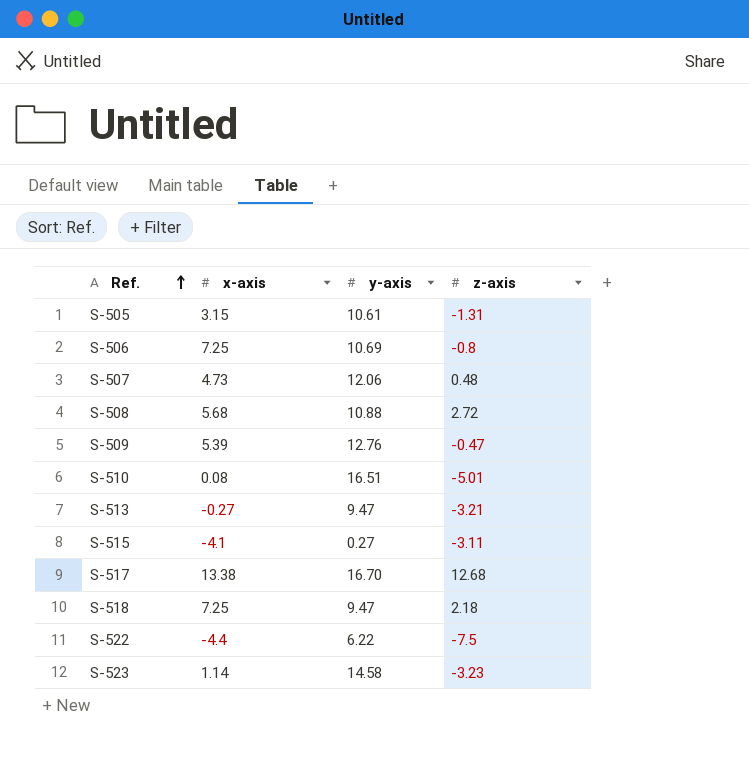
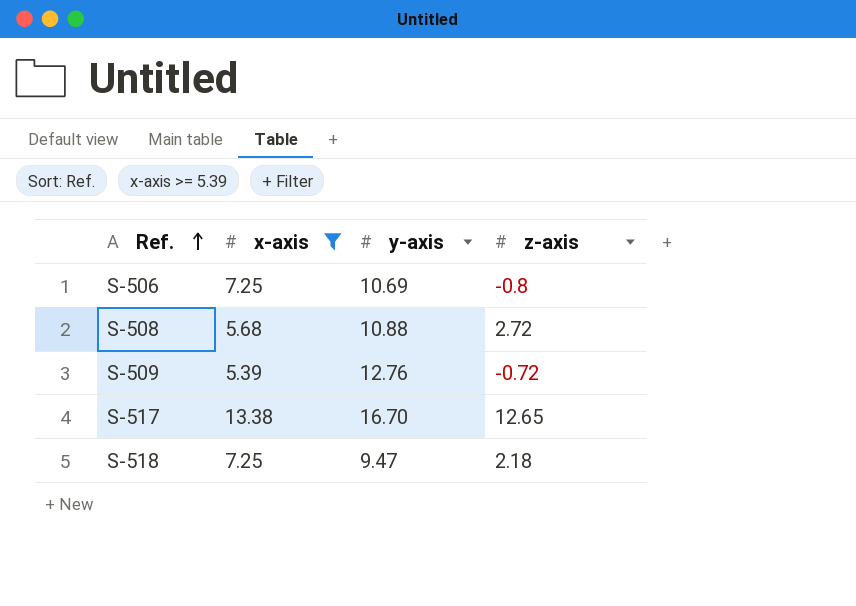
filter: none -> x-axis >= 5.39
S-509 | z-axis: -0.47 -> -0.72
S-517 | z-axis: 12.68 -> 12.65

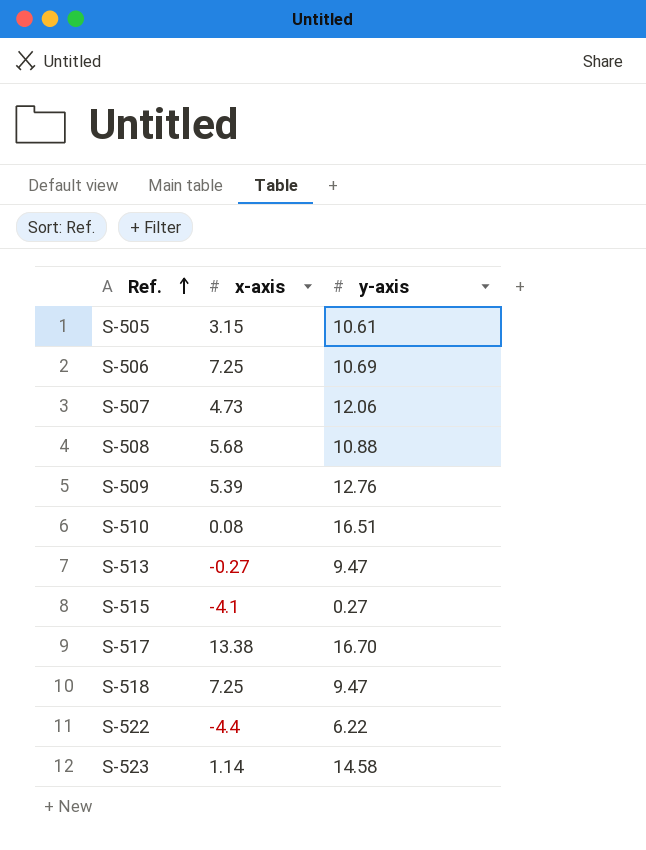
filter: x-axis >= 5.39 -> none
column z-axis | position: 4 -> none

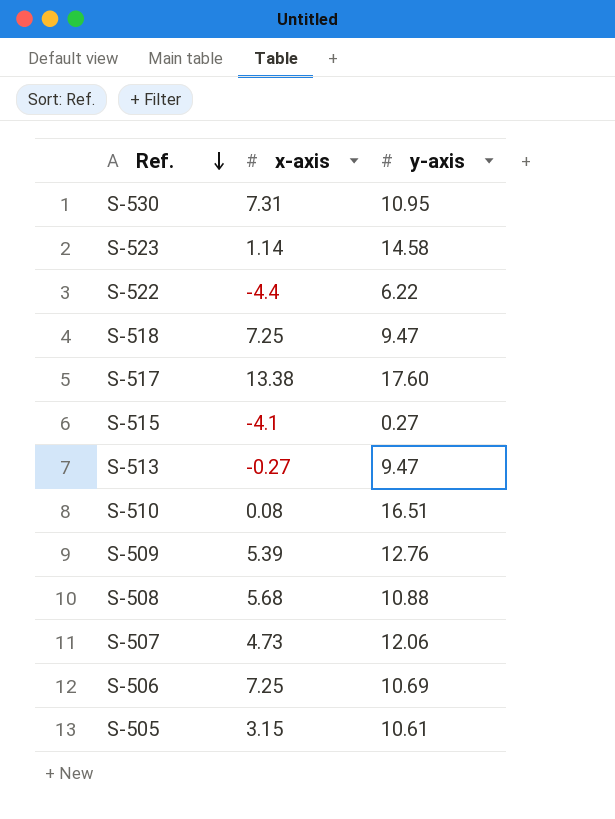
row order: Ref. ascending -> Ref. descending
row S-530: none -> 7.31 | 10.95
S-517 | y-axis: 16.70 -> 17.60

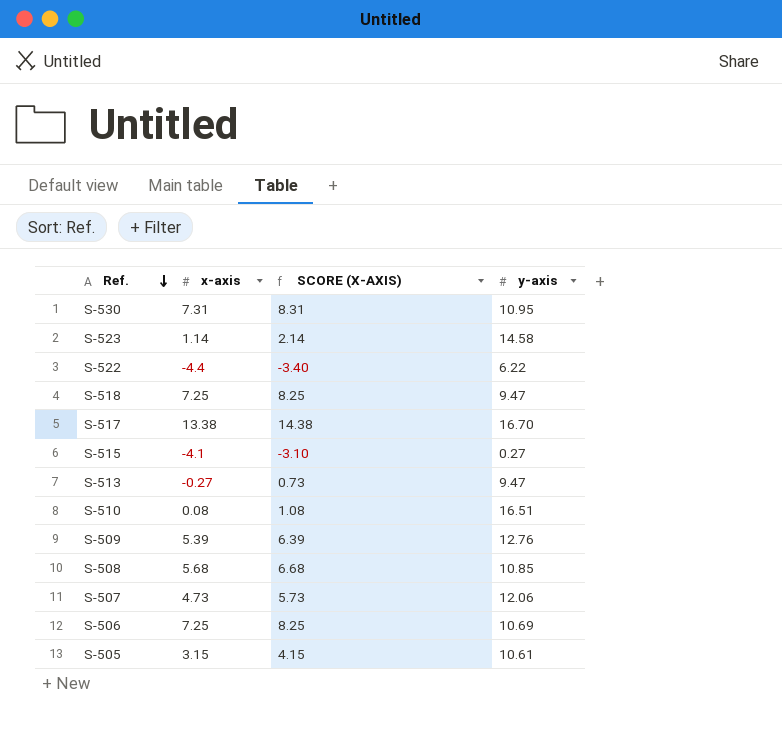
column SCORE (X-AXIS) | formula: none -> [x-axis] + 1
S-517 | y-axis: 17.60 -> 16.70
S-508 | y-axis: 10.88 -> 10.85

